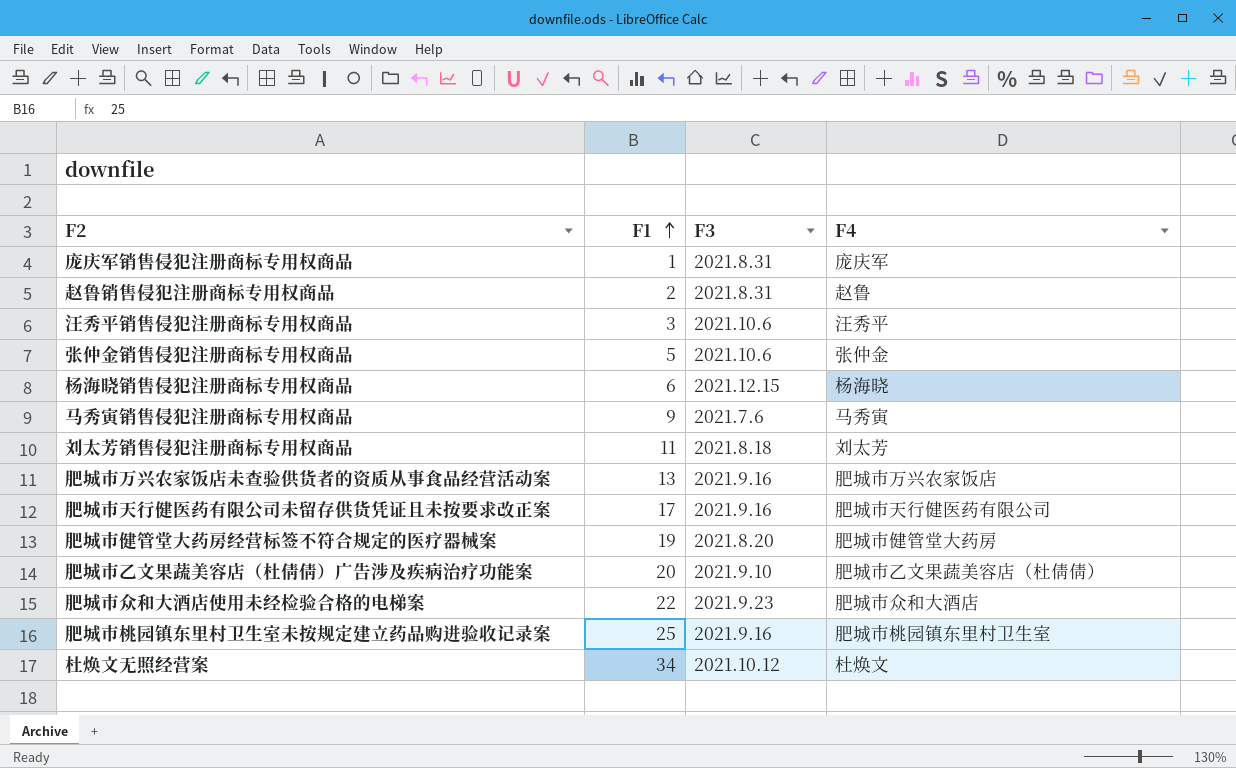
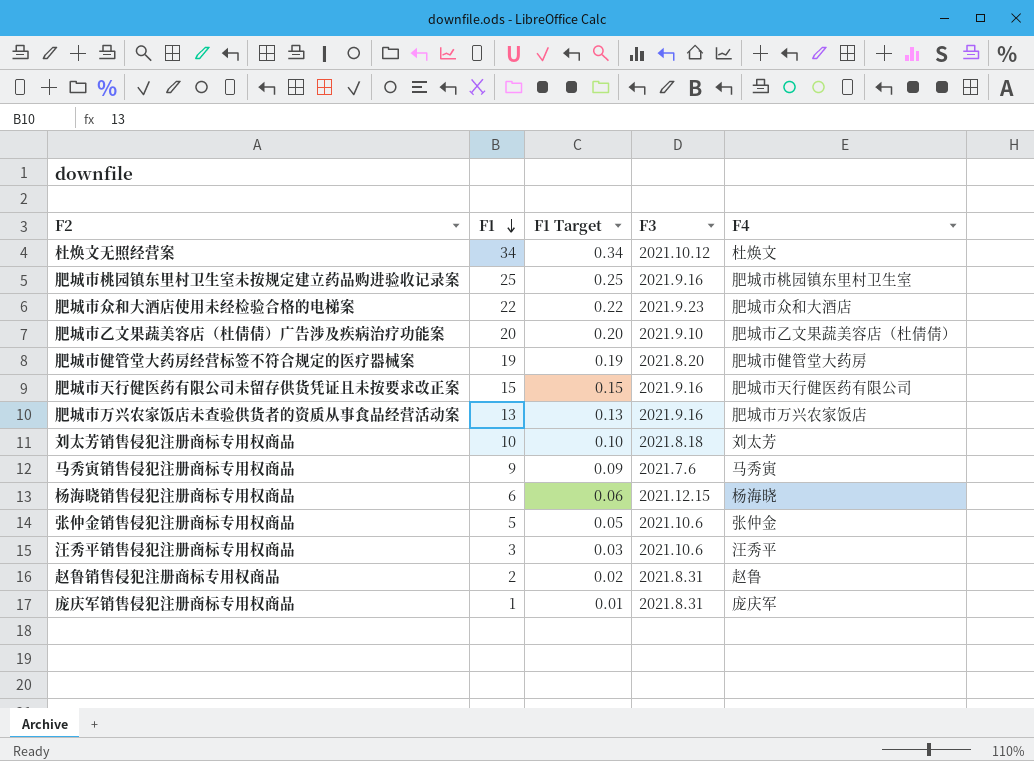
row order: F1 ascending -> F1 descending
column F1 Target | formula: none -> [F1] * 0.01
肥城市天行健医药有限公司未留存供货凭证且未按要求改正案 | F1: 17 -> 15
刘太芳销售侵犯注册商标专用权商品 | F1: 11 -> 10

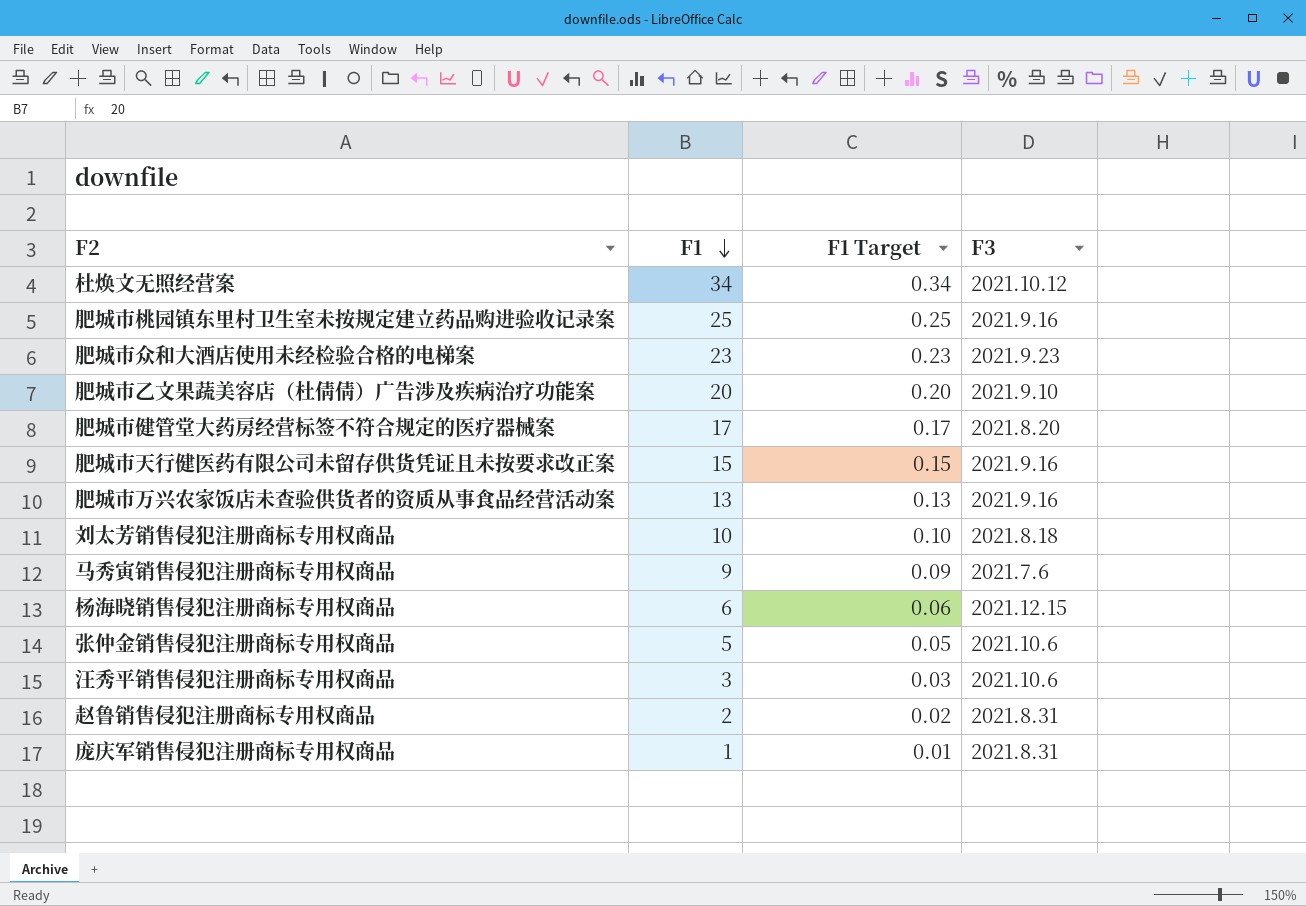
column F4 | position: 5 -> none
肥城市众和大酒店使用未经检验合格的电梯案 | F1: 22 -> 23
肥城市众和大酒店使用未经检验合格的电梯案 | F1 Target: 0.22 -> 0.23
肥城市健管堂大药房经营标签不符合规定的医疗器械案 | F1: 19 -> 17
肥城市健管堂大药房经营标签不符合规定的医疗器械案 | F1 Target: 0.19 -> 0.17

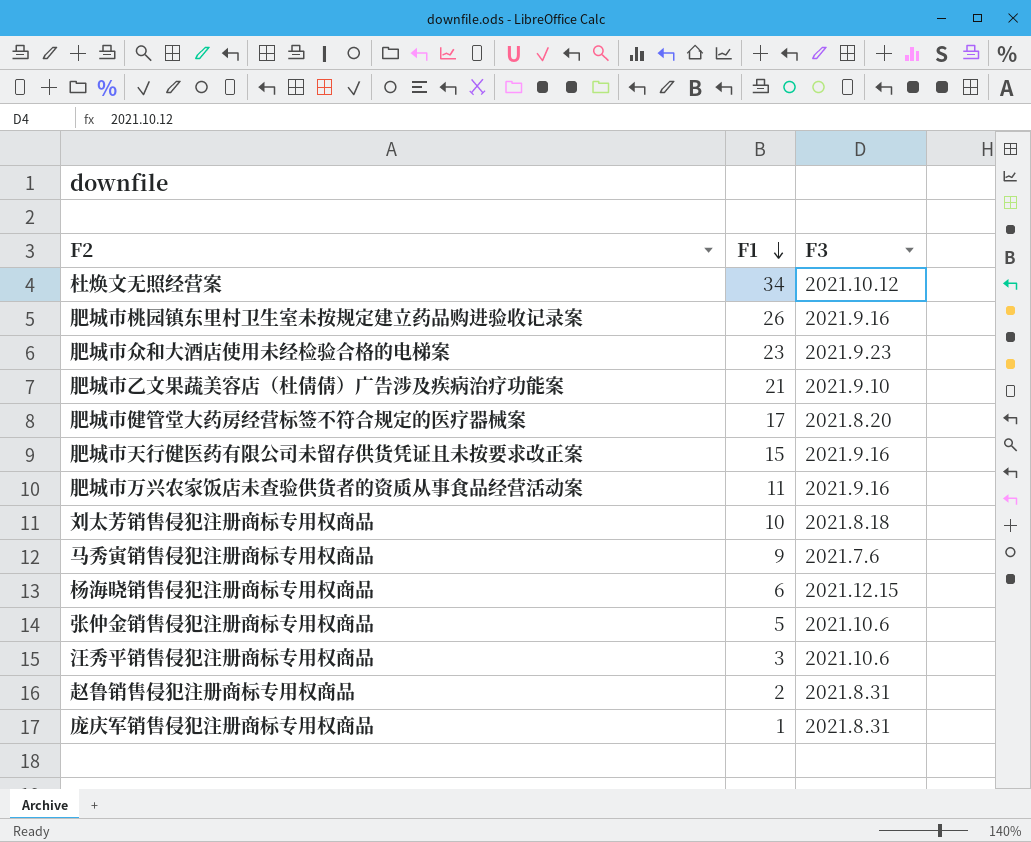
column F1 Target | formula: [F1] * 0.01 -> none
肥城市桃园镇东里村卫生室未按规定建立药品购进验收记录案 | F1: 25 -> 26
肥城市乙文果蔬美容店（杜倩倩）广告涉及疾病治疗功能案 | F1: 20 -> 21
肥城市万兴农家饭店未查验供货者的资质从事食品经营活动案 | F1: 13 -> 11

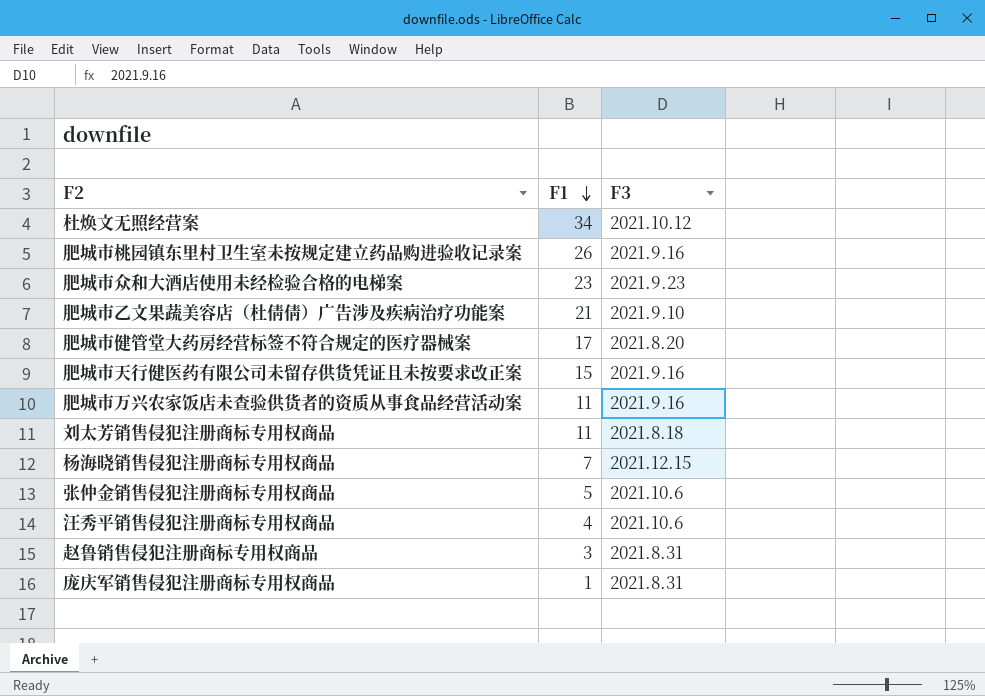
row 马秀寅销售侵犯注册商标专用权商品: 9 | 2021.7.6 -> none
刘太芳销售侵犯注册商标专用权商品 | F1: 10 -> 11
杨海晓销售侵犯注册商标专用权商品 | F1: 6 -> 7
汪秀平销售侵犯注册商标专用权商品 | F1: 3 -> 4
赵鲁销售侵犯注册商标专用权商品 | F1: 2 -> 3

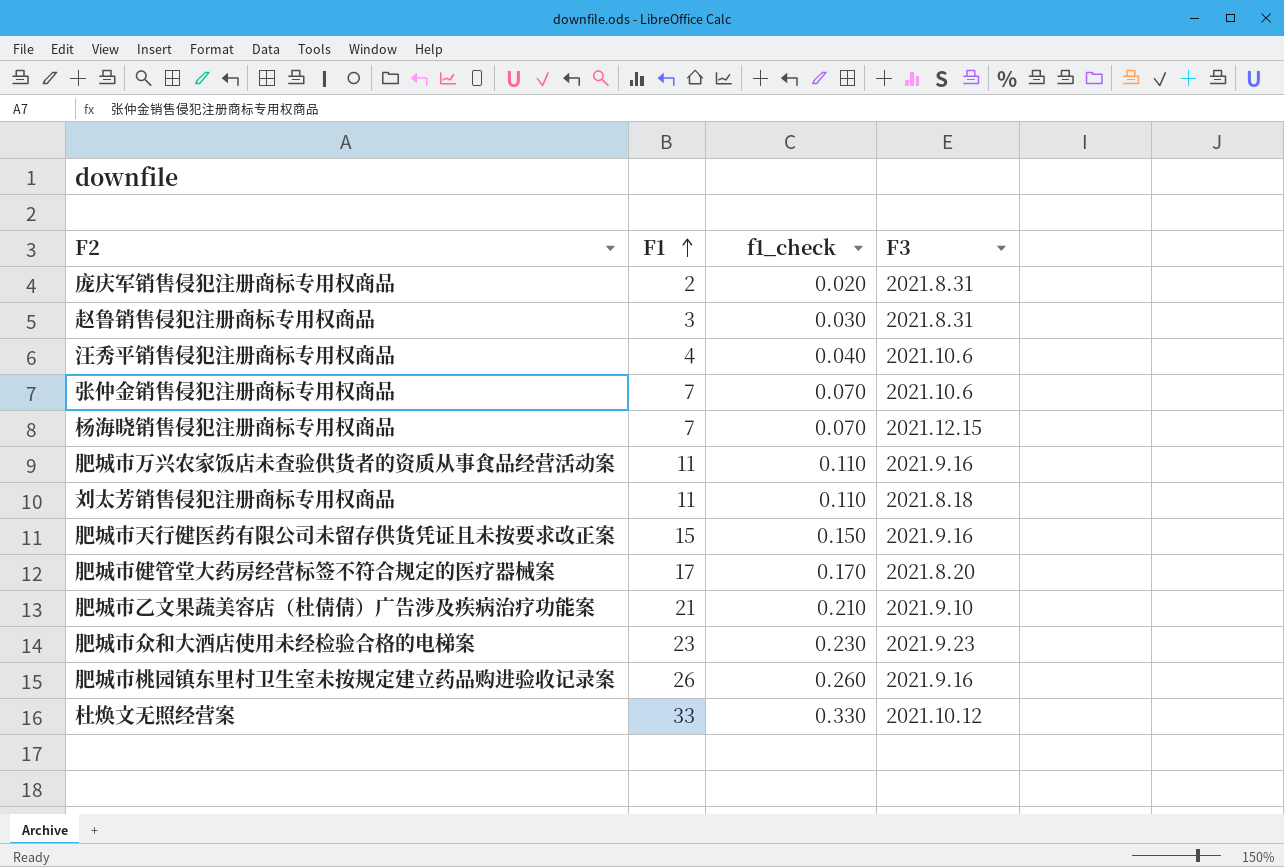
row order: F1 descending -> F1 ascending
column f1_check | formula: none -> [F1] * 0.01
庞庆军销售侵犯注册商标专用权商品 | F1: 1 -> 2
张仲金销售侵犯注册商标专用权商品 | F1: 5 -> 7
杜焕文无照经营案 | F1: 34 -> 33

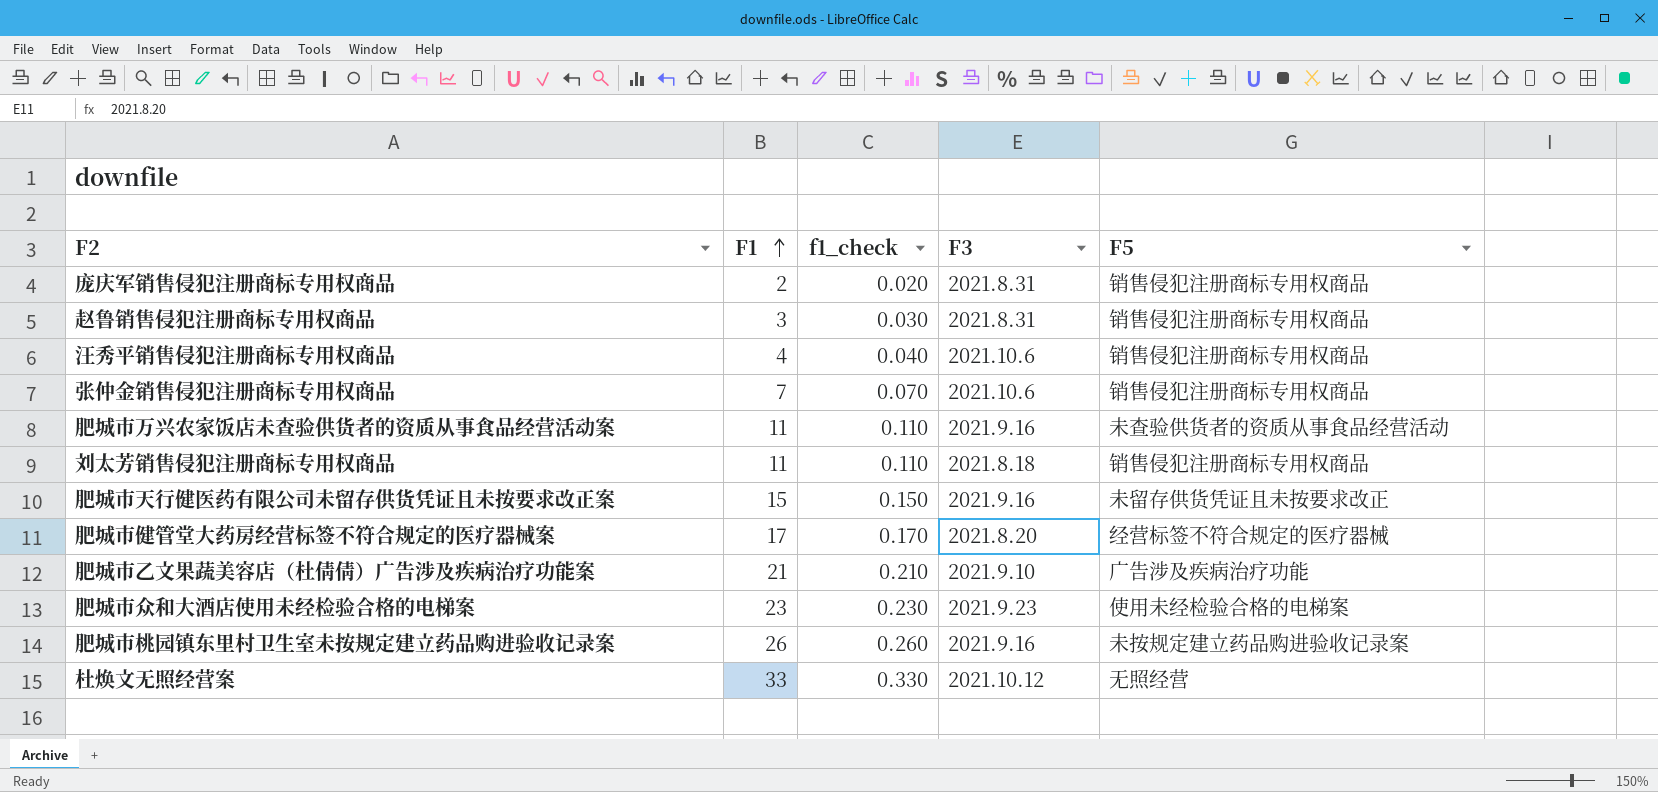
column F5 | position: none -> 5
row 杨海晓销售侵犯注册商标专用权商品: 7 | 0.070 | 2021.12.15 -> none

